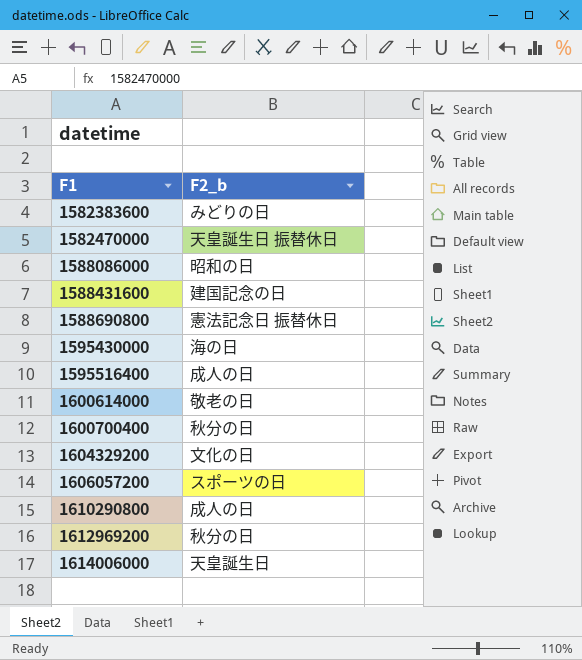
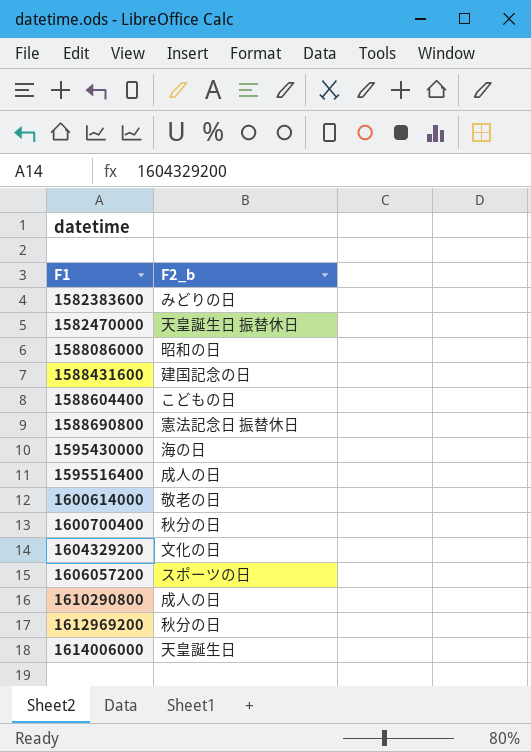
row 1588604400: none -> こどもの日

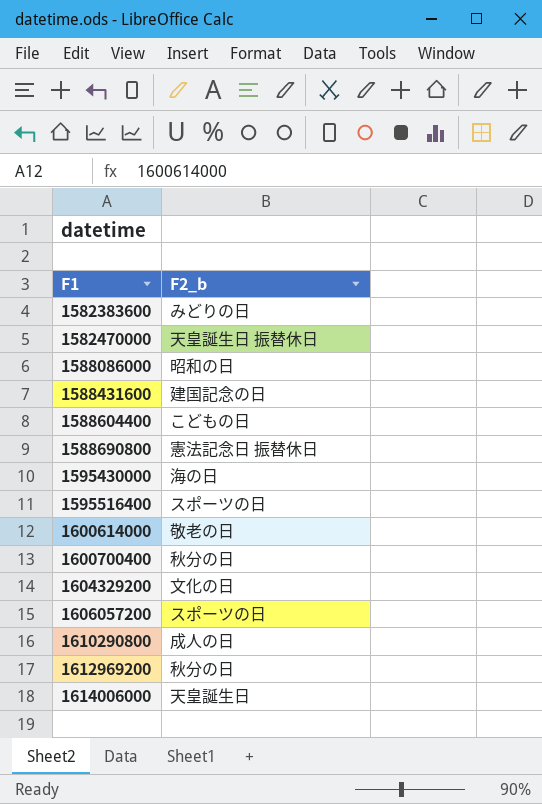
1595516400 | F2_b: 成人の日 -> スポーツの日

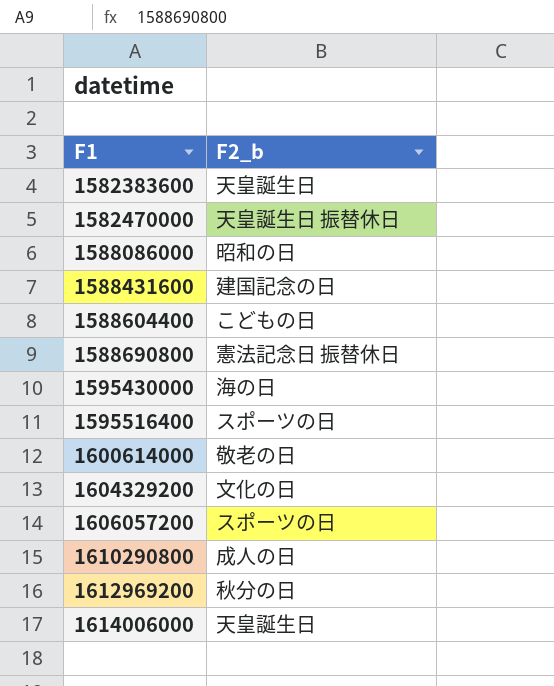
row 1600700400: 秋分の日 -> none
1582383600 | F2_b: みどりの日 -> 天皇誕生日

